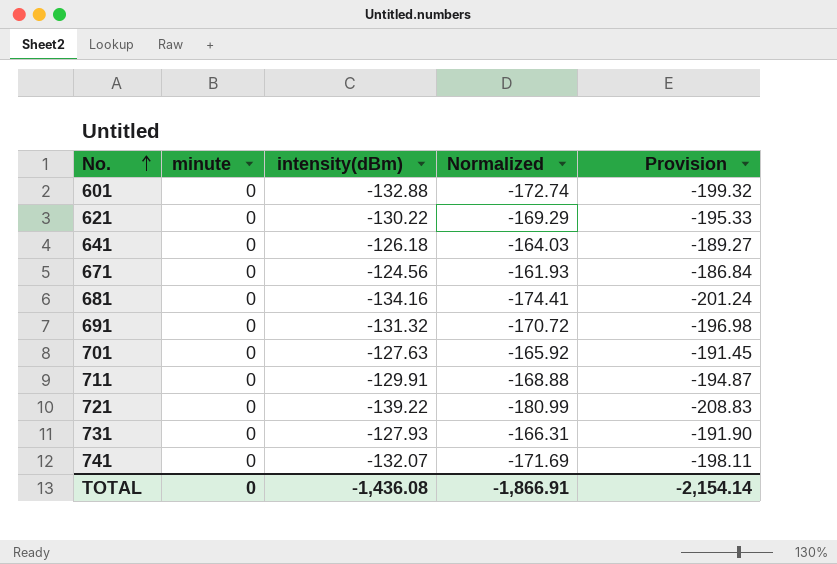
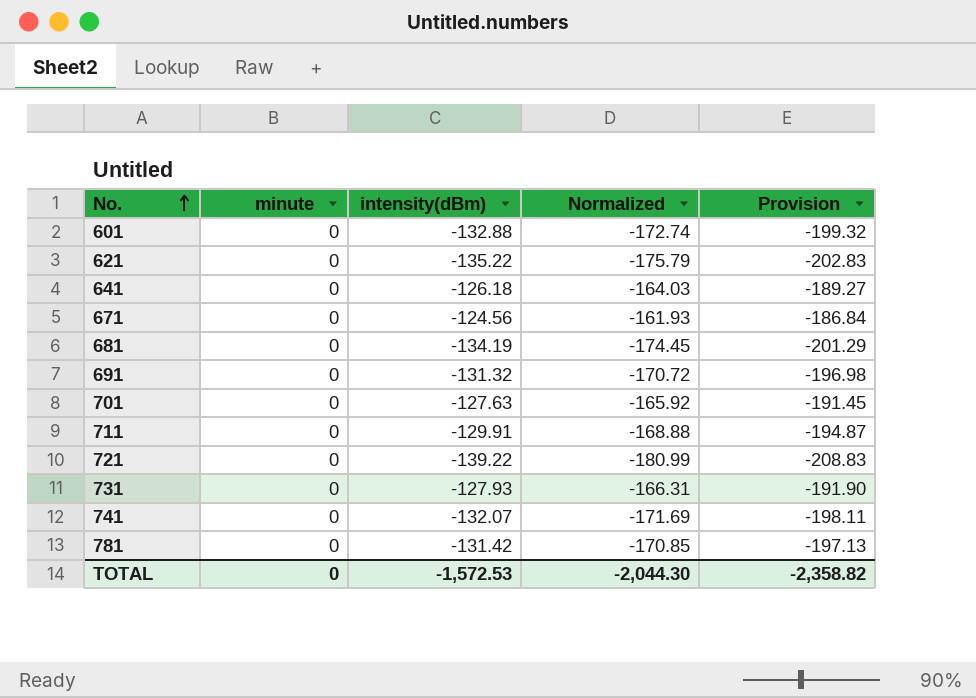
621 | intensity(dBm): -130.22 -> -135.22
621 | Normalized: -169.29 -> -175.79
621 | Provision: -195.33 -> -202.83
681 | intensity(dBm): -134.16 -> -134.19
681 | Normalized: -174.41 -> -174.45
681 | Provision: -201.24 -> -201.29
row 781: none -> 0 | -131.42 | -170.85 | -197.13
TOTAL | intensity(dBm): -1,436.08 -> -1,572.53
TOTAL | Normalized: -1,866.91 -> -2,044.30
TOTAL | Provision: -2,154.14 -> -2,358.82

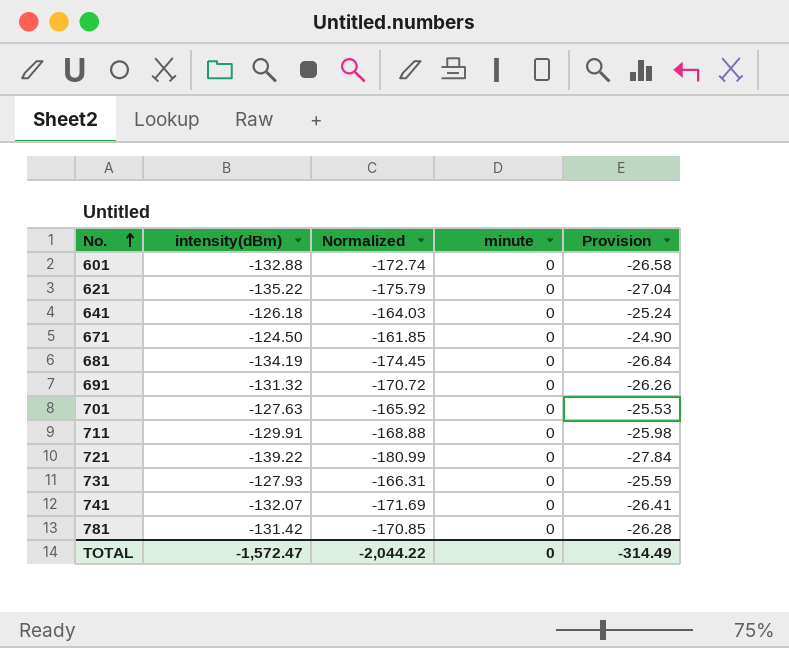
column minute | position: 2 -> 4
column Provision | formula: [intensity(dBm)] * 1.5 -> [intensity(dBm)] * 0.2
671 | intensity(dBm): -124.56 -> -124.50
671 | Normalized: -161.93 -> -161.85
TOTAL | intensity(dBm): -1,572.53 -> -1,572.47
TOTAL | Normalized: -2,044.30 -> -2,044.22
TOTAL | Provision: -2,358.82 -> -314.49

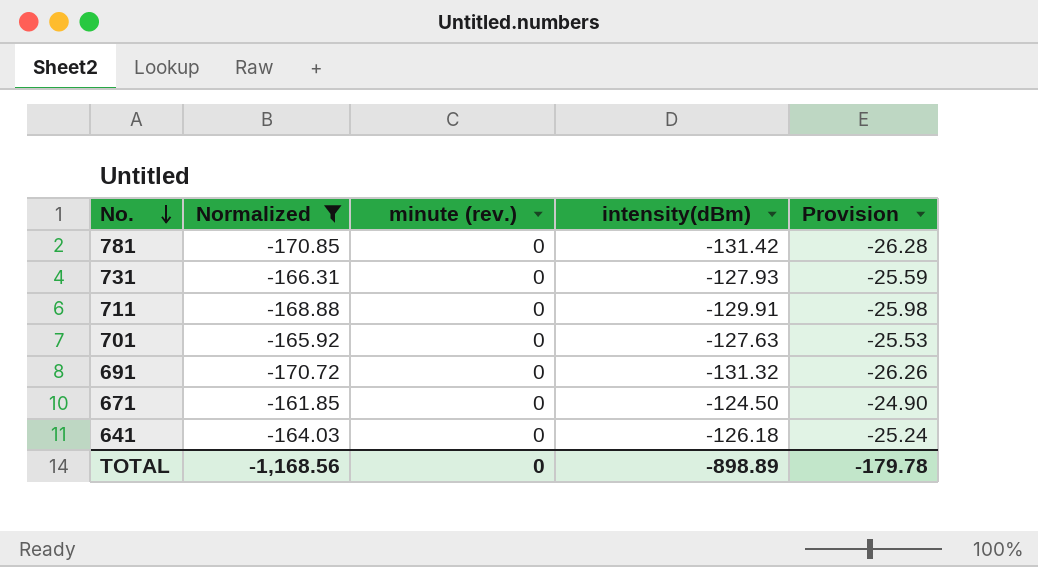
filter: none -> Normalized >= -170.85
row order: No. ascending -> No. descending
column name: minute -> minute (rev.)
column intensity(dBm) | position: 2 -> 4
TOTAL | Normalized: -2,044.22 -> -1,168.56
TOTAL | intensity(dBm): -1,572.47 -> -898.89
TOTAL | Provision: -314.49 -> -179.78

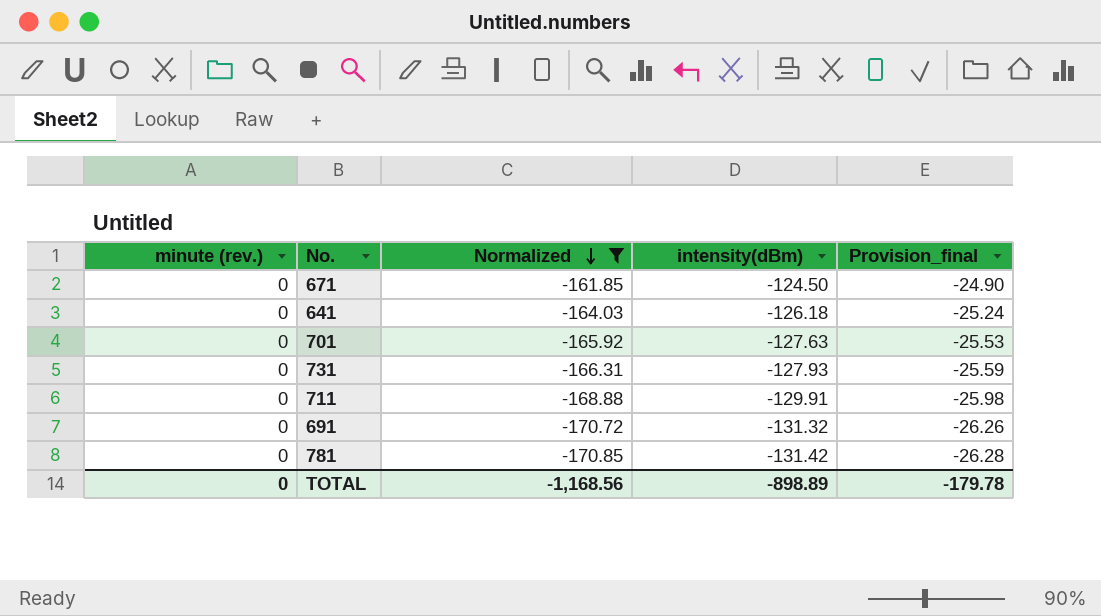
row order: No. descending -> Normalized descending
column minute (rev.) | position: 3 -> 1
column name: Provision -> Provision_final

